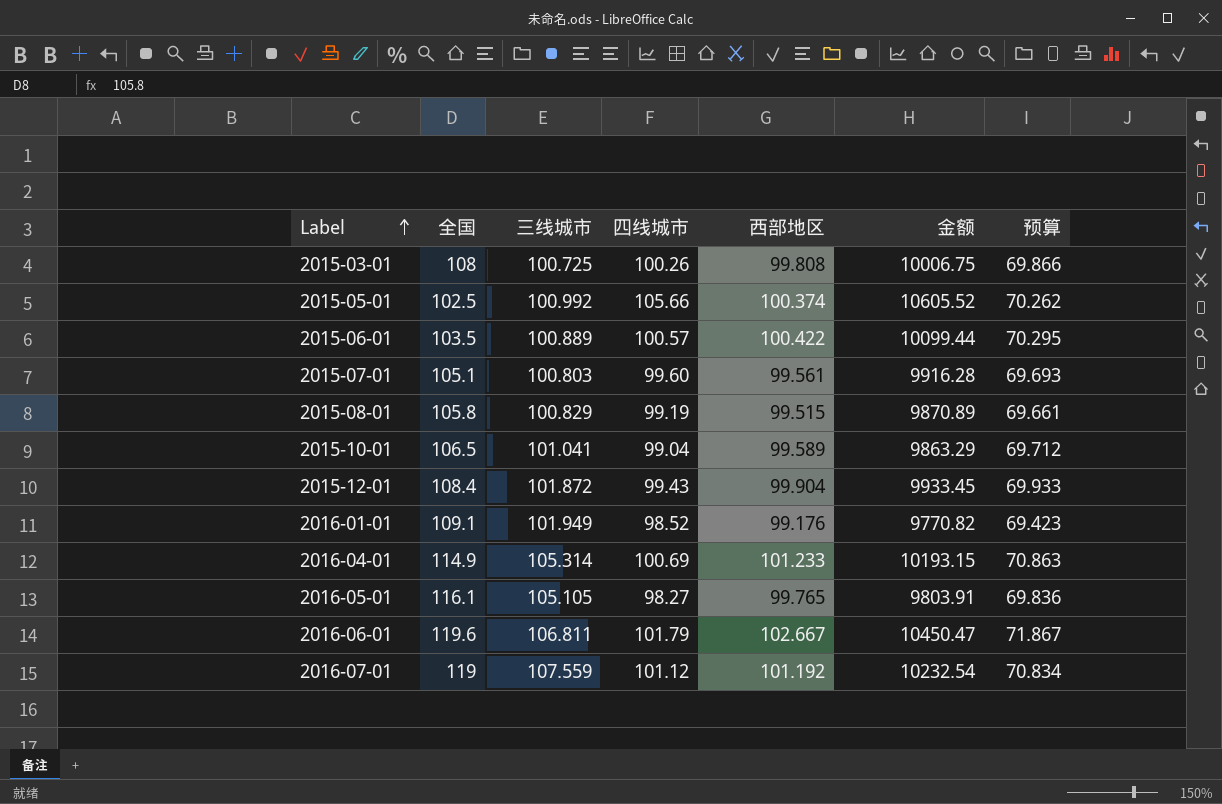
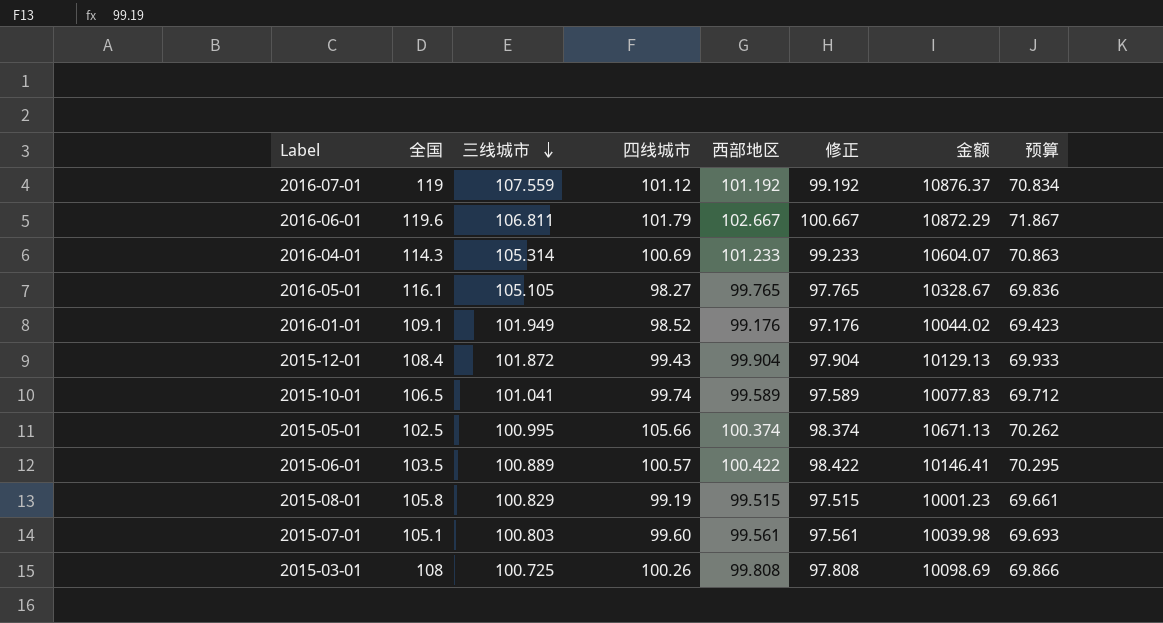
row order: Label ascending -> 三线城市 descending
column 修正 | formula: none -> [西部地区] - 2
column 金额 | formula: [四线城市] * [西部地区] -> [三线城市] * [四线城市]
2016-04-01 | 全国: 114.9 -> 114.3
2015-10-01 | 四线城市: 99.04 -> 99.74
2015-05-01 | 三线城市: 100.992 -> 100.995

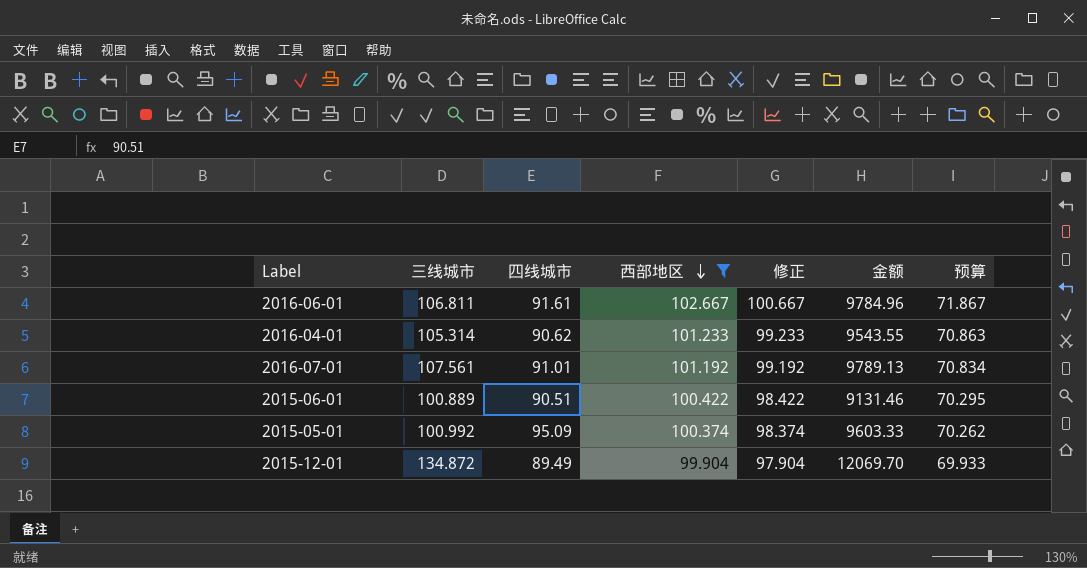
filter: none -> 西部地区 >= 99.904
row order: 三线城市 descending -> 西部地区 descending
column 全国 | position: 2 -> none
2016-06-01 | 四线城市: 101.79 -> 91.61
2016-06-01 | 金额: 10872.29 -> 9784.96
2016-04-01 | 四线城市: 100.69 -> 90.62
2016-04-01 | 金额: 10604.07 -> 9543.55
2016-07-01 | 三线城市: 107.559 -> 107.561
2016-07-01 | 四线城市: 101.12 -> 91.01
2016-07-01 | 金额: 10876.37 -> 9789.13
2015-06-01 | 四线城市: 100.57 -> 90.51
2015-06-01 | 金额: 10146.41 -> 9131.46
2015-05-01 | 三线城市: 100.995 -> 100.992
2015-05-01 | 四线城市: 105.66 -> 95.09
2015-05-01 | 金额: 10671.13 -> 9603.33
2015-12-01 | 三线城市: 101.872 -> 134.872
2015-12-01 | 四线城市: 99.43 -> 89.49
2015-12-01 | 金额: 10129.13 -> 12069.70

